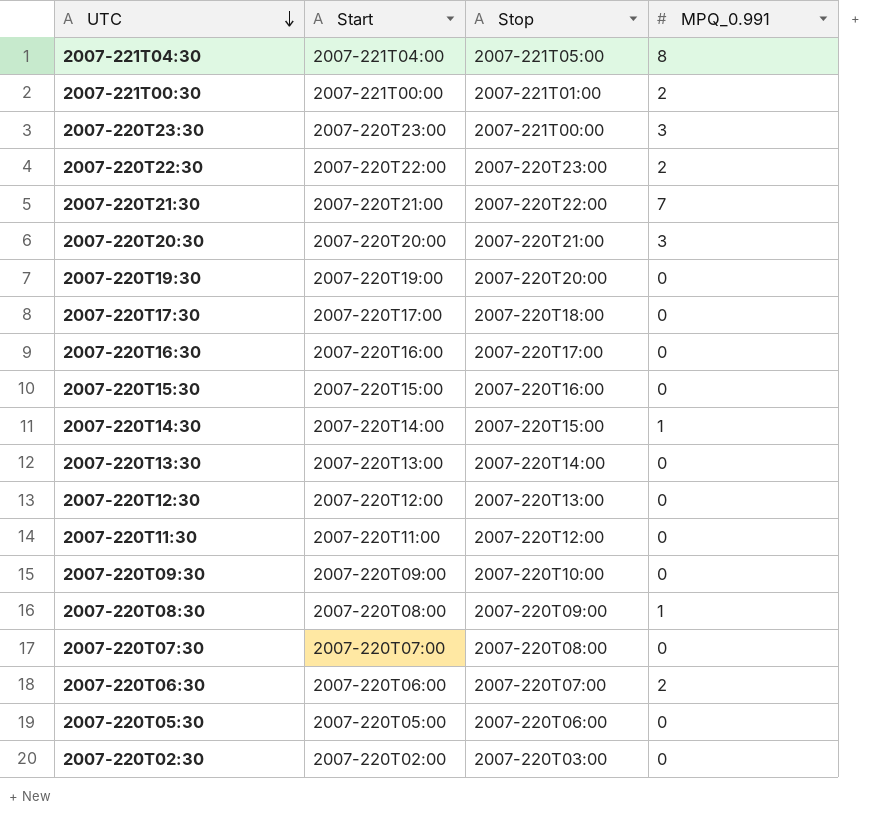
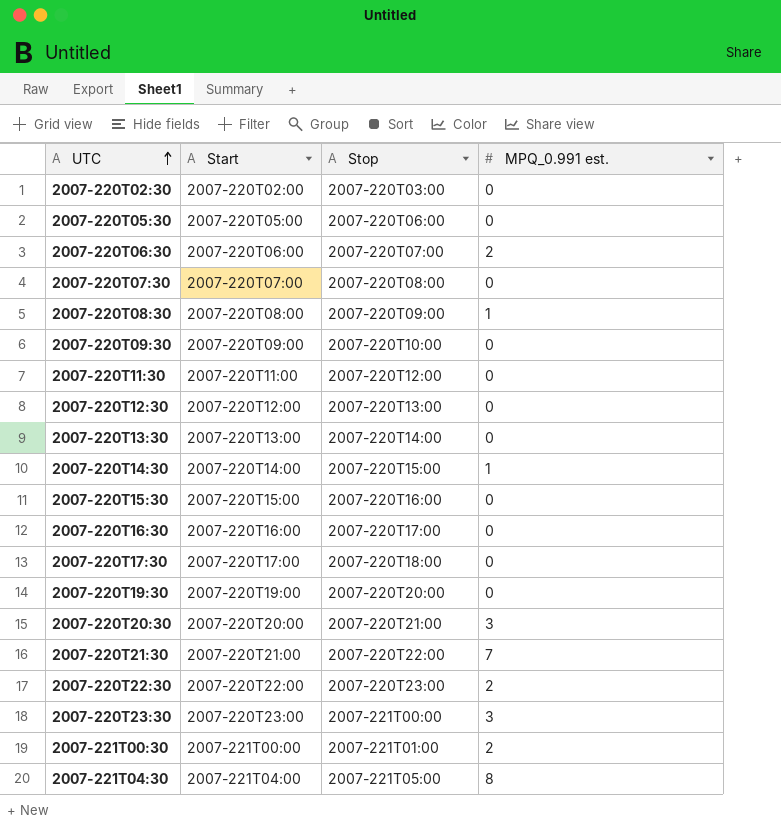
row order: UTC descending -> UTC ascending
column name: MPQ_0.991 -> MPQ_0.991 est.

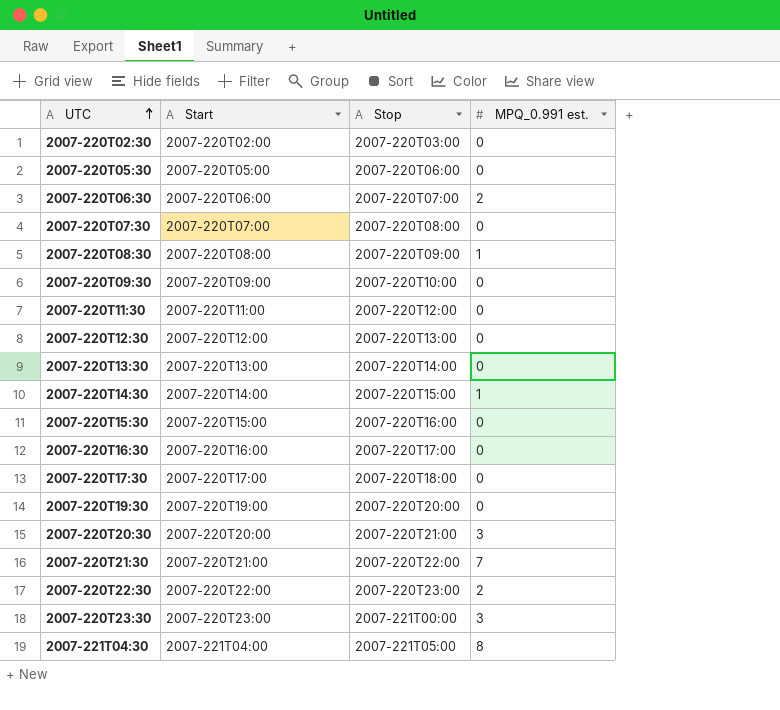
row 2007-221T00:30: 2007-221T00:00 | 2007-221T01:00 | 2 -> none

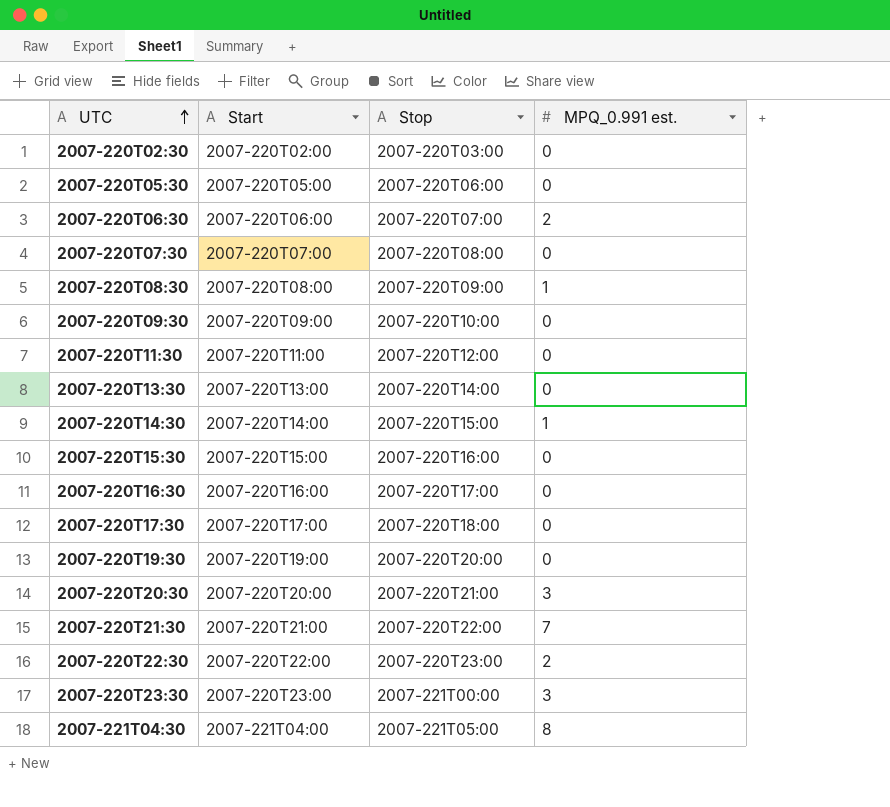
row 2007-220T12:30: 2007-220T12:00 | 2007-220T13:00 | 0 -> none

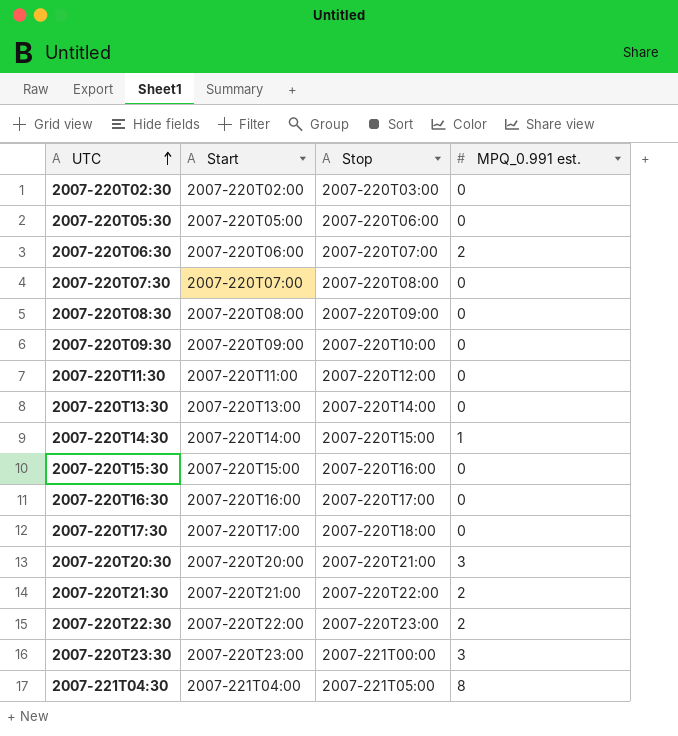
row 2007-220T19:30: 2007-220T19:00 | 2007-220T20:00 | 0 -> none
2007-220T08:30 | MPQ_0.991 est.: 1 -> 0
2007-220T21:30 | MPQ_0.991 est.: 7 -> 2

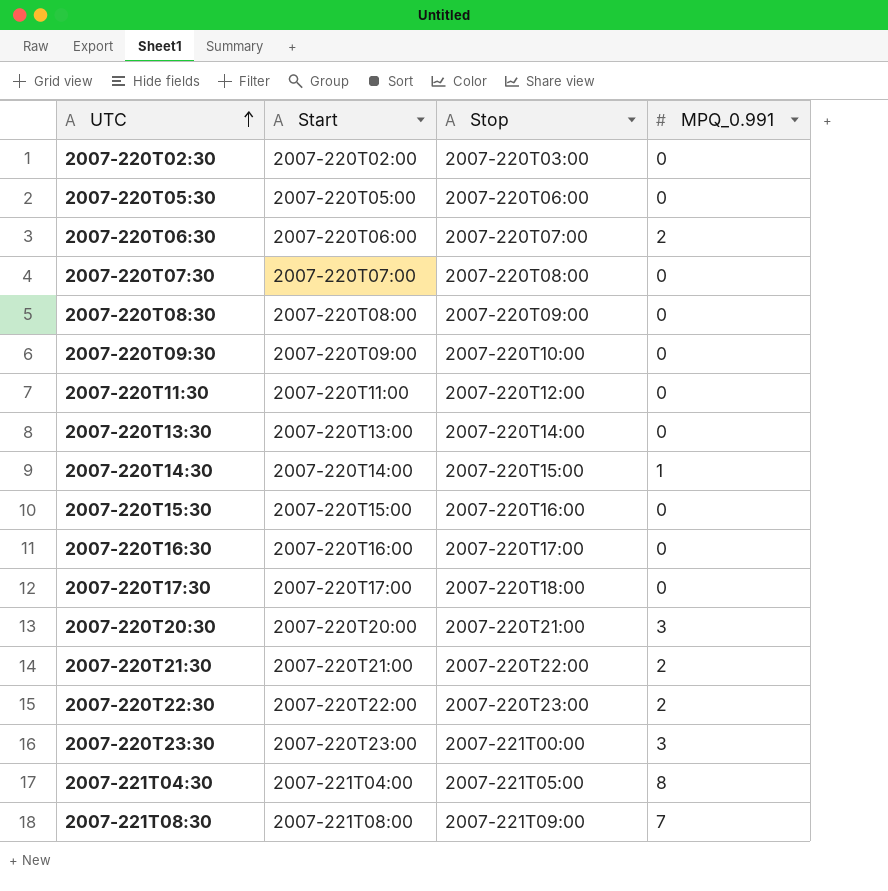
column name: MPQ_0.991 est. -> MPQ_0.991
row 2007-221T08:30: none -> 2007-221T08:00 | 2007-221T09:00 | 7

